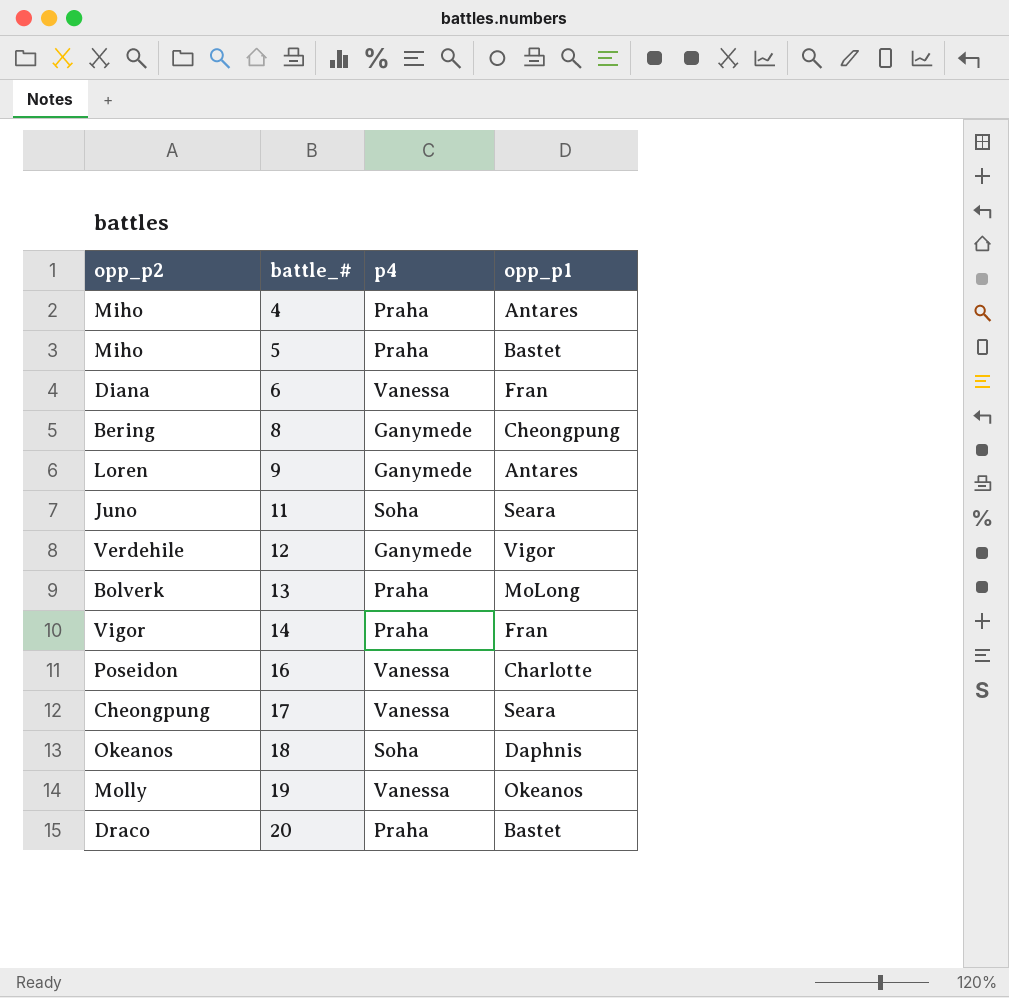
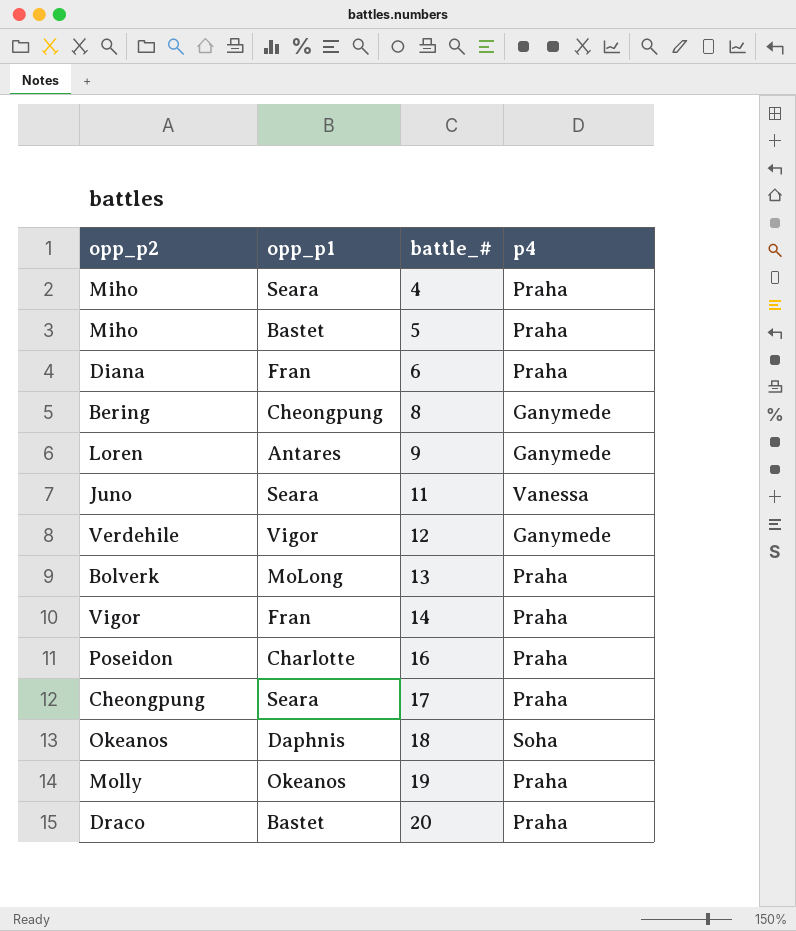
column opp_p1 | position: 4 -> 2
4 | opp_p1: Antares -> Seara
6 | p4: Vanessa -> Praha
11 | p4: Soha -> Vanessa
16 | p4: Vanessa -> Praha
17 | p4: Vanessa -> Praha
19 | p4: Vanessa -> Praha

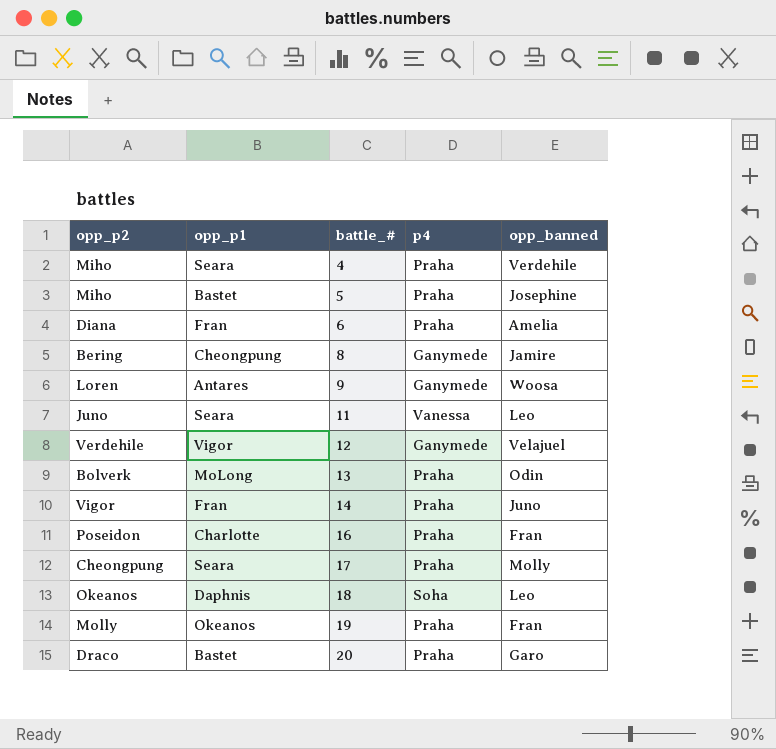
column opp_banned | position: none -> 5

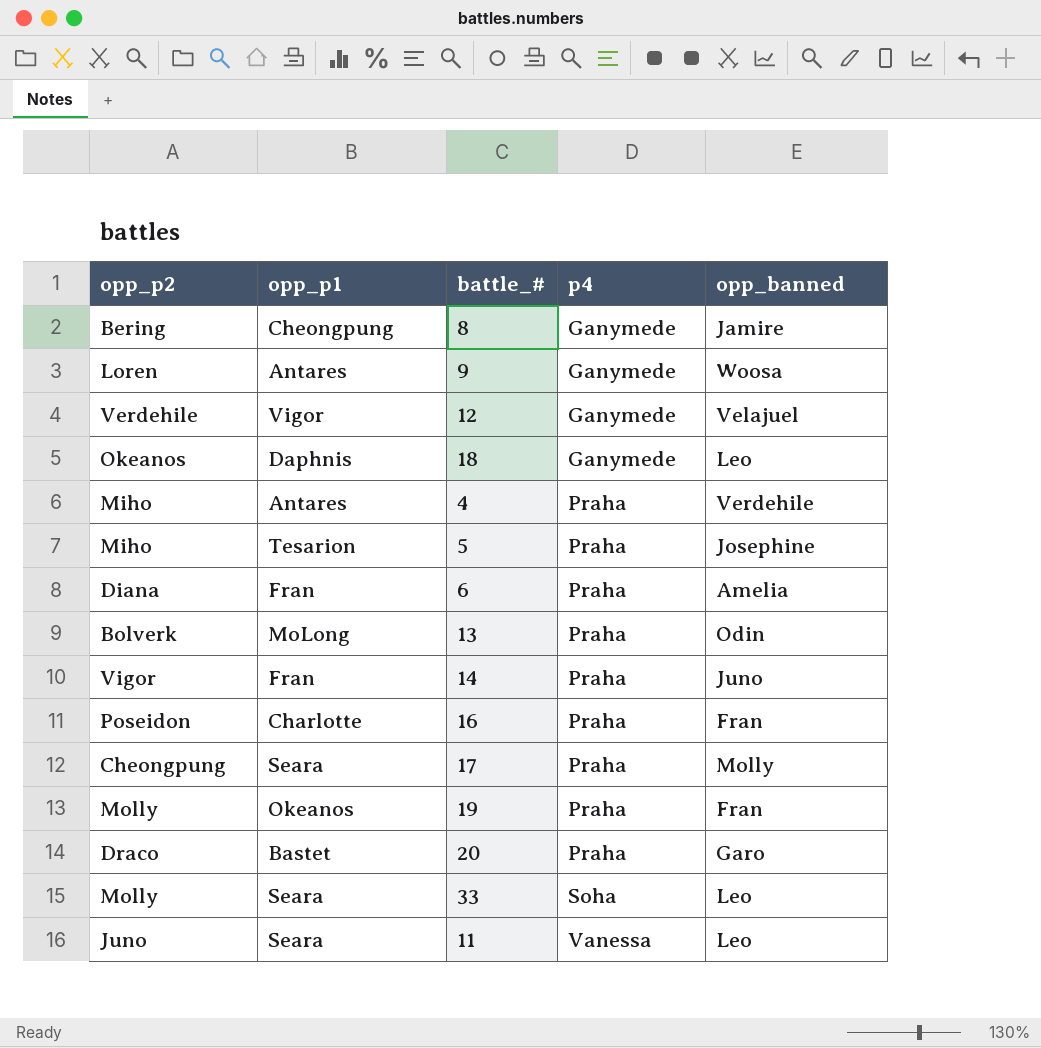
row order: battle_# ascending -> p4 ascending
18 | p4: Soha -> Ganymede
4 | opp_p1: Seara -> Antares
5 | opp_p1: Bastet -> Tesarion
row 33: none -> Molly | Seara | Soha | Leo

